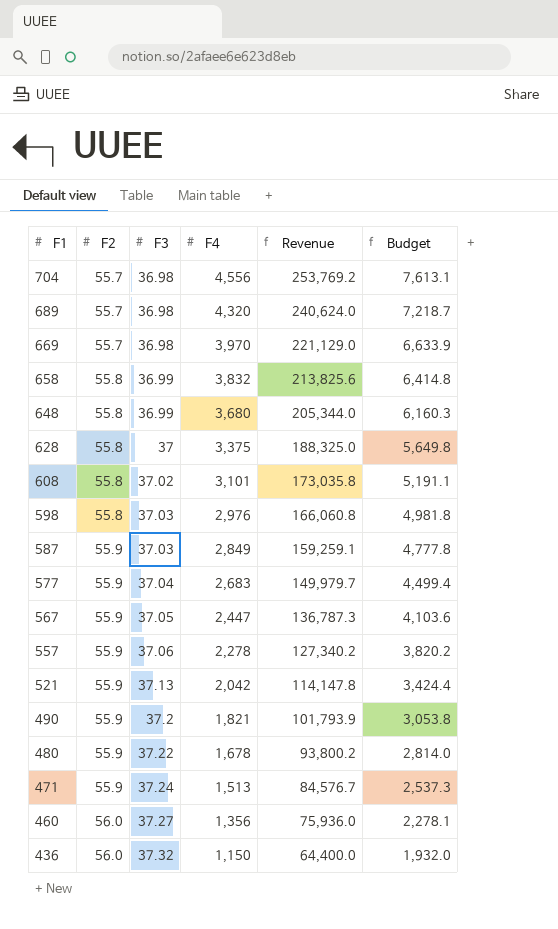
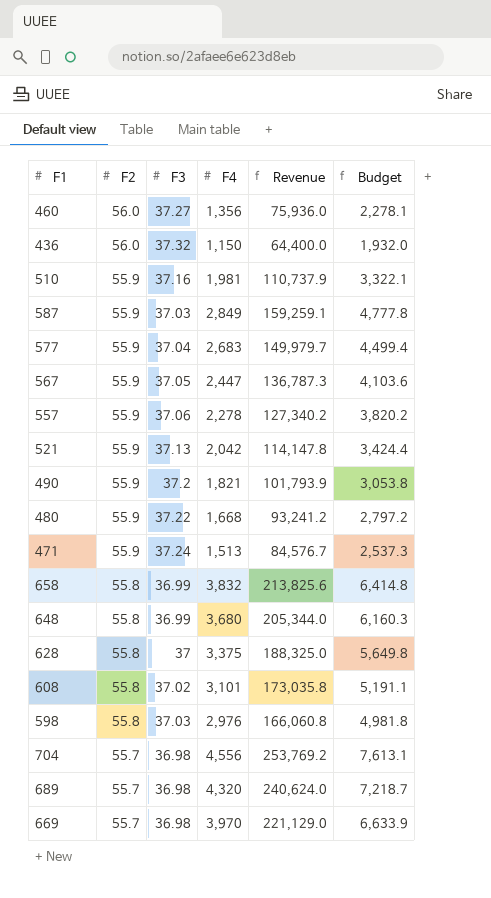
row order: F1 descending -> F2 descending
row 510: none -> 55.9 | 37.16 | 1,981 | 110,737.9 | 3,322.1
480 | F4: 1,678 -> 1,668
480 | Revenue: 93,800.2 -> 93,241.2
480 | Budget: 2,814.0 -> 2,797.2

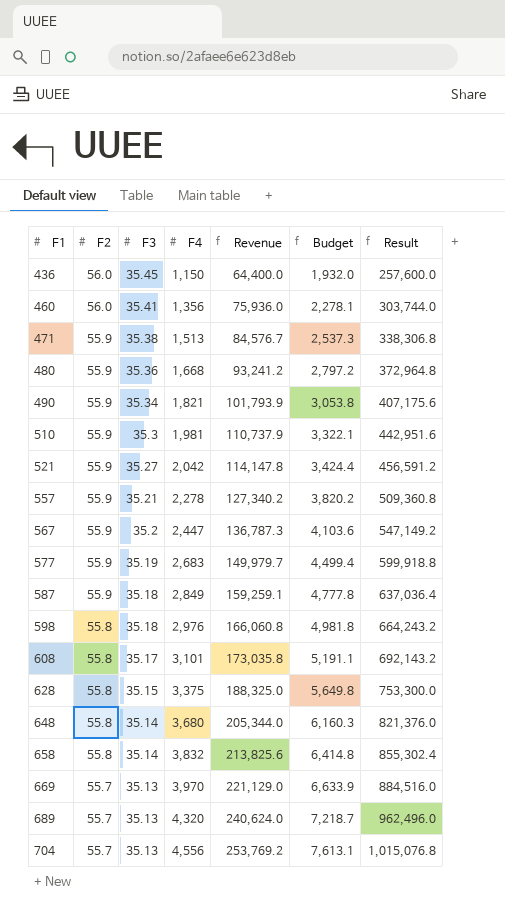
row order: F2 descending -> F1 ascending
column Result | formula: none -> [Revenue] * 4
436 | F3: 37.32 -> 35.45
460 | F3: 37.27 -> 35.41
471 | F3: 37.24 -> 35.38
480 | F3: 37.22 -> 35.36
490 | F3: 37.2 -> 35.34
510 | F3: 37.16 -> 35.3
521 | F3: 37.13 -> 35.27
557 | F3: 37.06 -> 35.21
567 | F3: 37.05 -> 35.2
577 | F3: 37.04 -> 35.19
587 | F3: 37.03 -> 35.18
598 | F3: 37.03 -> 35.18
608 | F3: 37.02 -> 35.17
628 | F3: 37 -> 35.15
648 | F3: 36.99 -> 35.14
658 | F3: 36.99 -> 35.14
669 | F3: 36.98 -> 35.13
689 | F3: 36.98 -> 35.13
704 | F3: 36.98 -> 35.13

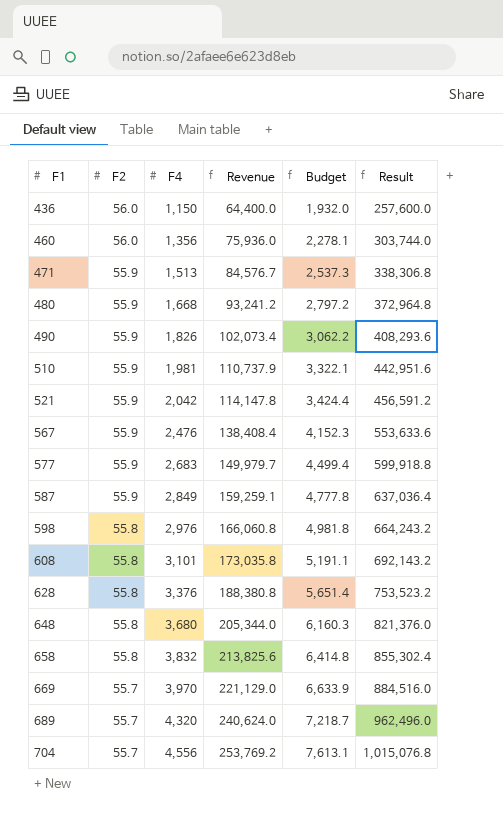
column F3 | position: 3 -> none
row 557: 55.9 | 35.21 | 2,278 | 127,340.2 | 3,820.2 | 509,360.8 -> none
490 | F4: 1,821 -> 1,826
490 | Revenue: 101,793.9 -> 102,073.4
490 | Budget: 3,053.8 -> 3,062.2
490 | Result: 407,175.6 -> 408,293.6
567 | F4: 2,447 -> 2,476
567 | Revenue: 136,787.3 -> 138,408.4
567 | Budget: 4,103.6 -> 4,152.3
567 | Result: 547,149.2 -> 553,633.6
628 | F4: 3,375 -> 3,376
628 | Revenue: 188,325.0 -> 188,380.8
628 | Budget: 5,649.8 -> 5,651.4
628 | Result: 753,300.0 -> 753,523.2

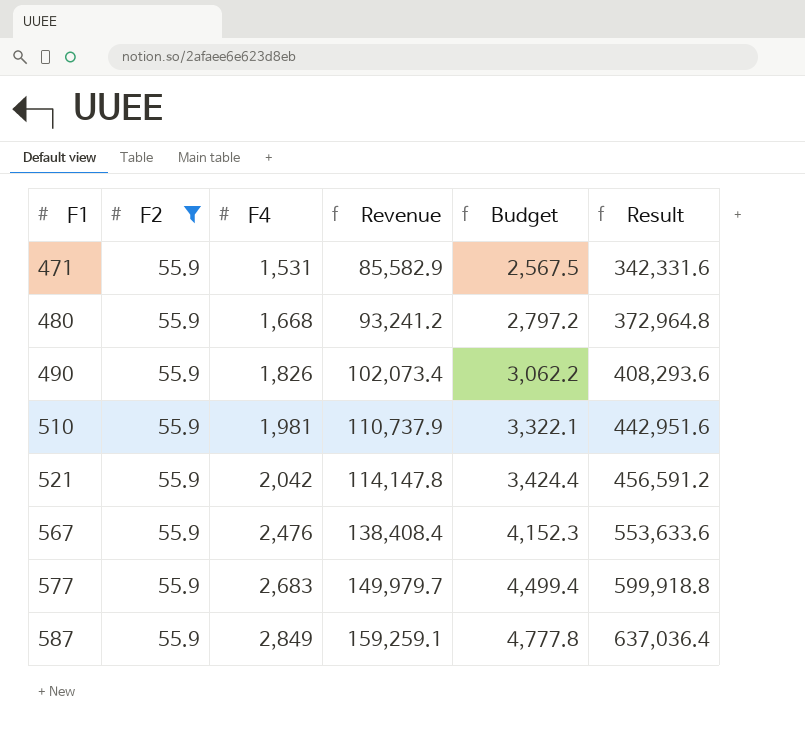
filter: none -> F2 = 55.9
471 | F4: 1,513 -> 1,531
471 | Revenue: 84,576.7 -> 85,582.9
471 | Budget: 2,537.3 -> 2,567.5
471 | Result: 338,306.8 -> 342,331.6

